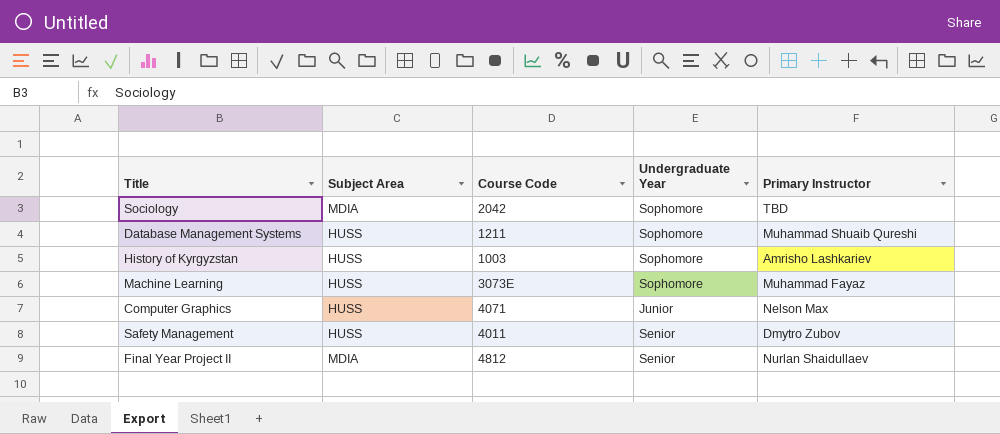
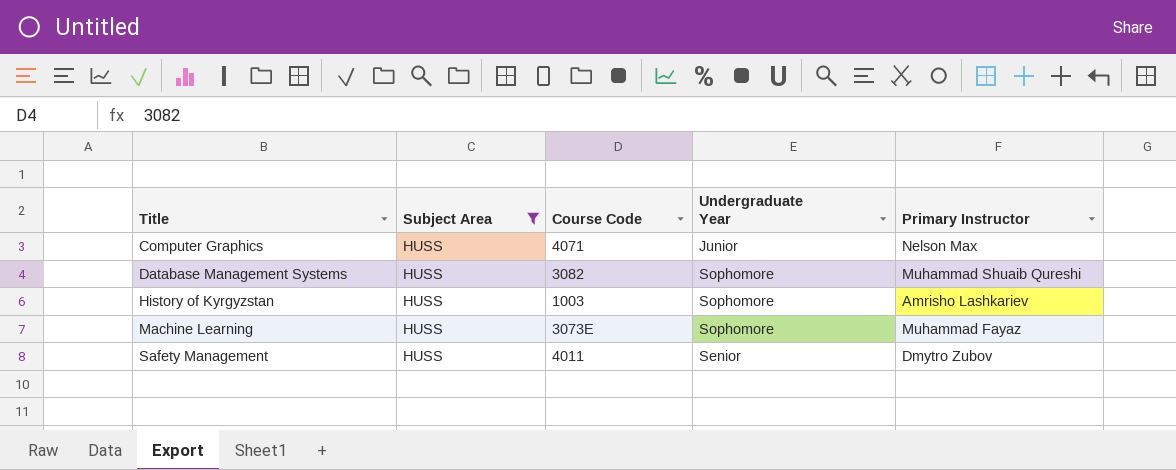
filter: none -> Subject Area = HUSS
row order: none -> Title ascending
Database Management Systems | Course Code: 1211 -> 3082

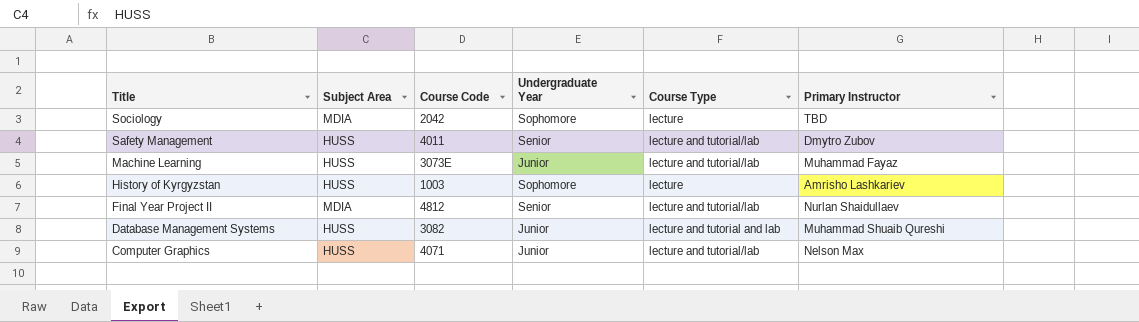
filter: Subject Area = HUSS -> none
row order: Title ascending -> Title descending
column Course Type | position: none -> 5
Machine Learning | Undergraduate Year: Sophomore -> Junior
Database Management Systems | Undergraduate Year: Sophomore -> Junior

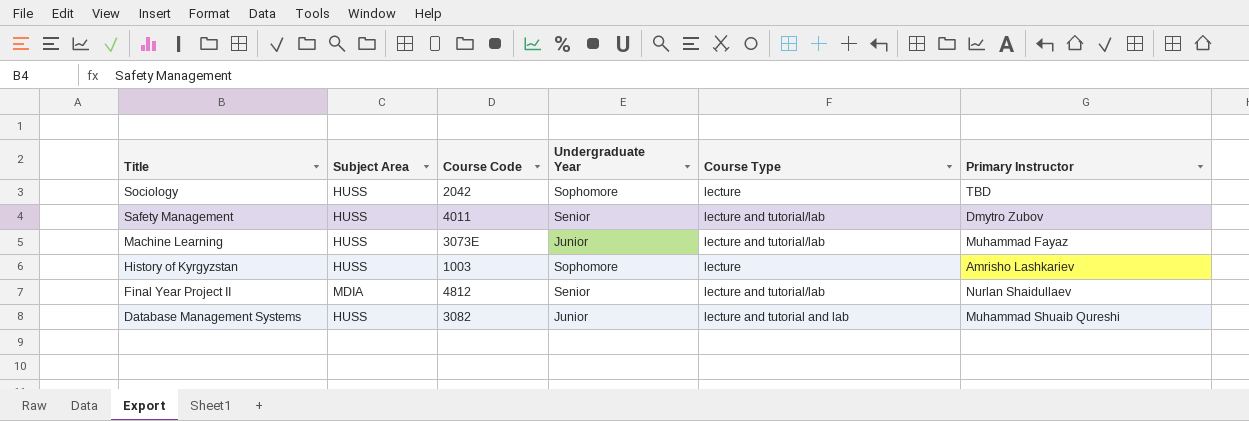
row Computer Graphics: HUSS | 4071 | Junior | lecture and tutorial/lab | Nelson Max -> none
Sociology | Subject Area: MDIA -> HUSS

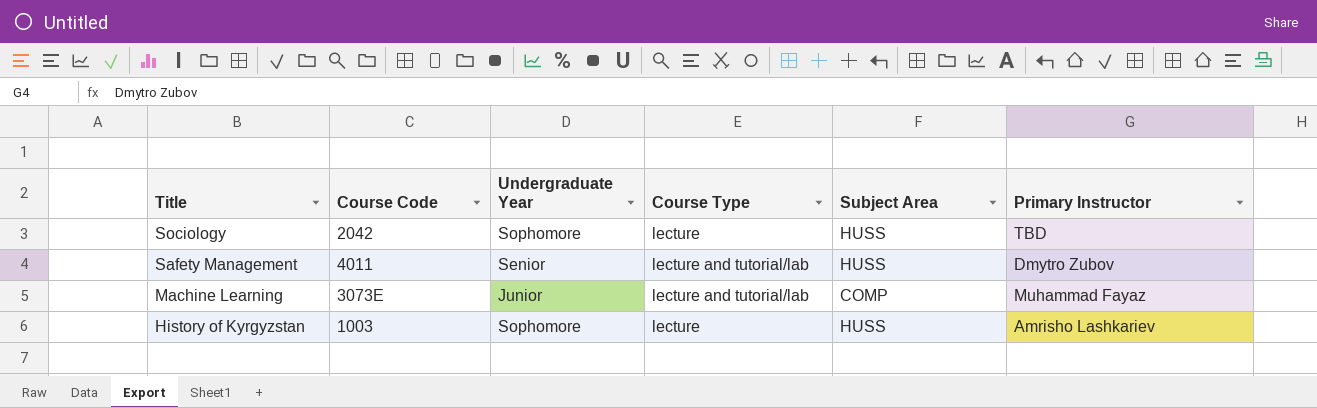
column Subject Area | position: 2 -> 5
row Final Year Project II: MDIA | 4812 | Senior | lecture and tutorial/lab | Nurlan Shaidullaev -> none
row Database Management Systems: HUSS | 3082 | Junior | lecture and tutorial and lab | Muhammad Shuaib Qureshi -> none
Machine Learning | Subject Area: HUSS -> COMP

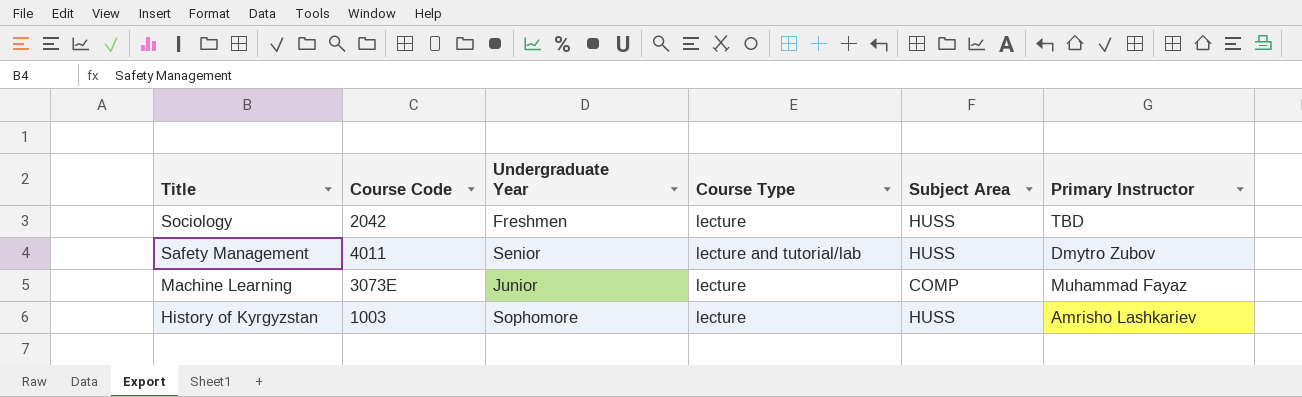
Sociology | Undergraduate Year: Sophomore -> Freshmen
Machine Learning | Course Type: lecture and tutorial/lab -> lecture

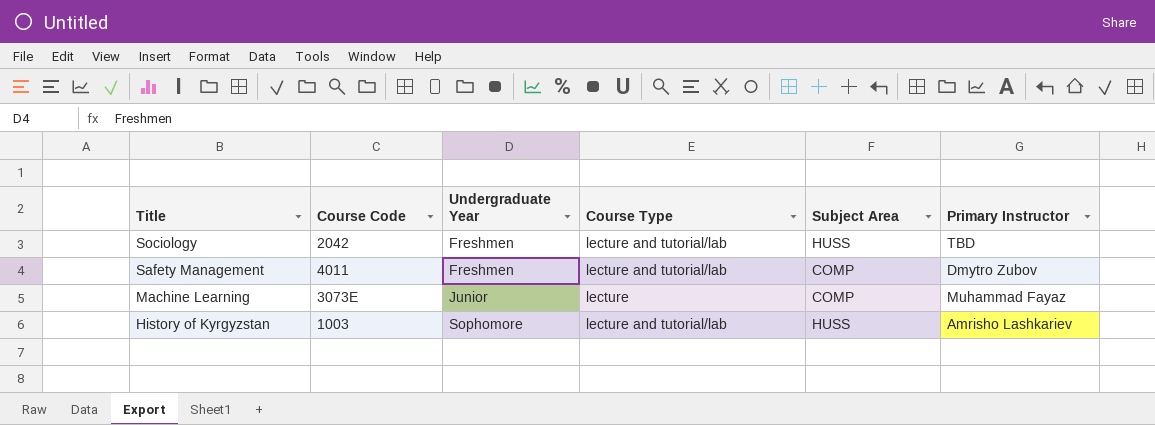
Sociology | Course Type: lecture -> lecture and tutorial/lab
Safety Management | Undergraduate Year: Senior -> Freshmen
Safety Management | Subject Area: HUSS -> COMP
History of Kyrgyzstan | Course Type: lecture -> lecture and tutorial/lab

